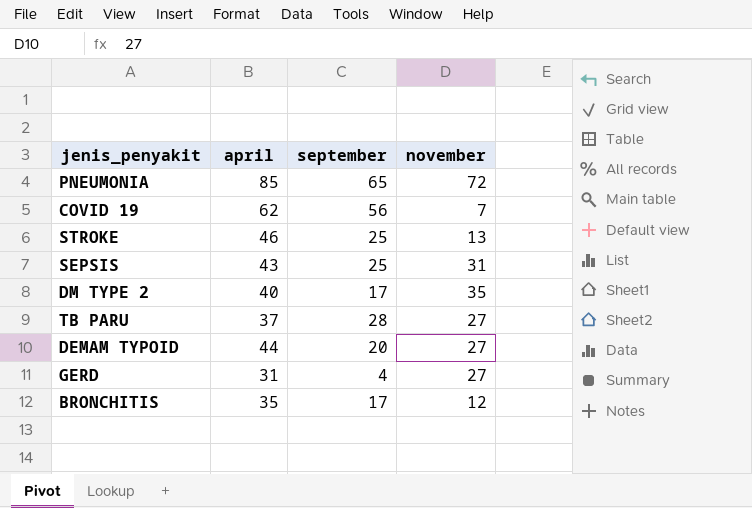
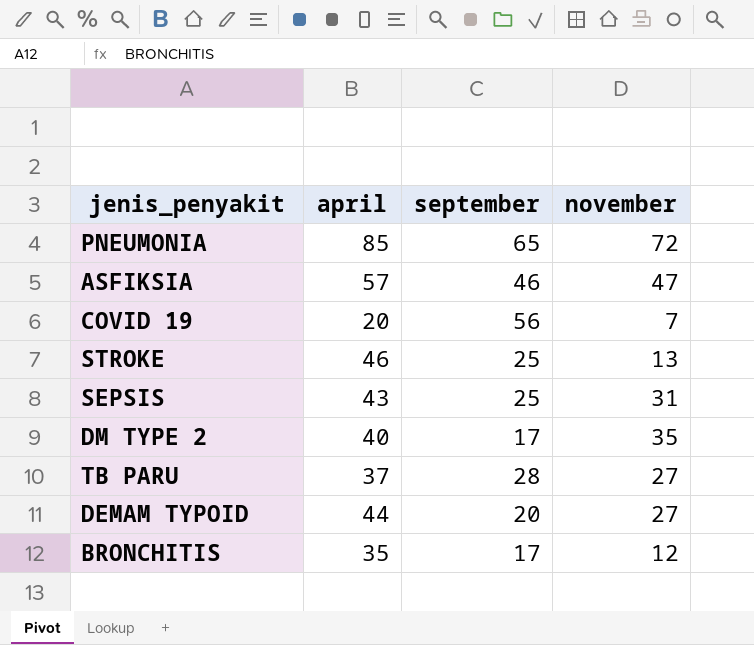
row GERD: 31 | 4 | 27 -> none
row ASFIKSIA: none -> 57 | 46 | 47
COVID 19 | april: 62 -> 20

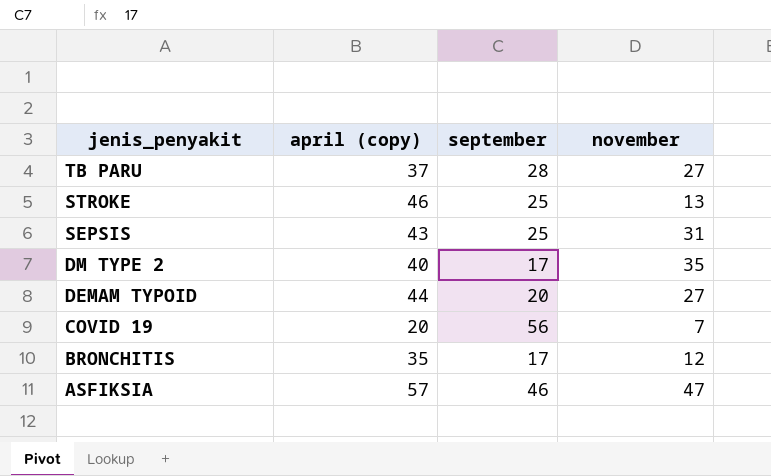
row order: none -> jenis_penyakit descending
column name: april -> april (copy)
row PNEUMONIA: 85 | 65 | 72 -> none

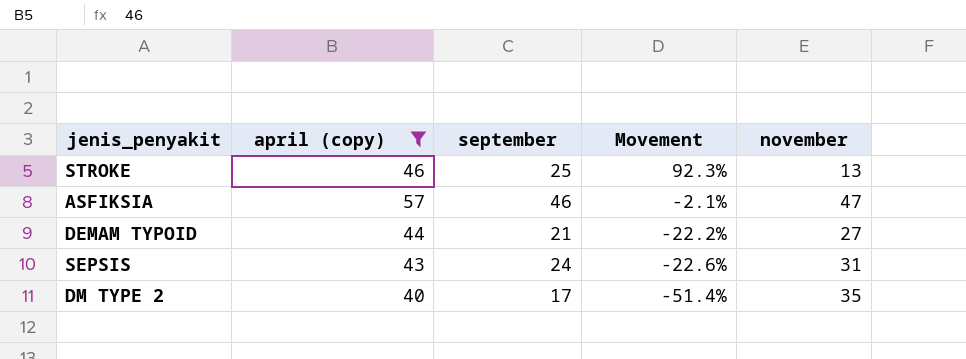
filter: none -> april (copy) >= 40
row order: jenis_penyakit descending -> Movement descending
column Movement | formula: none -> ([september] - [november]) / [november]
DEMAM TYPOID | september: 20 -> 21
SEPSIS | september: 25 -> 24

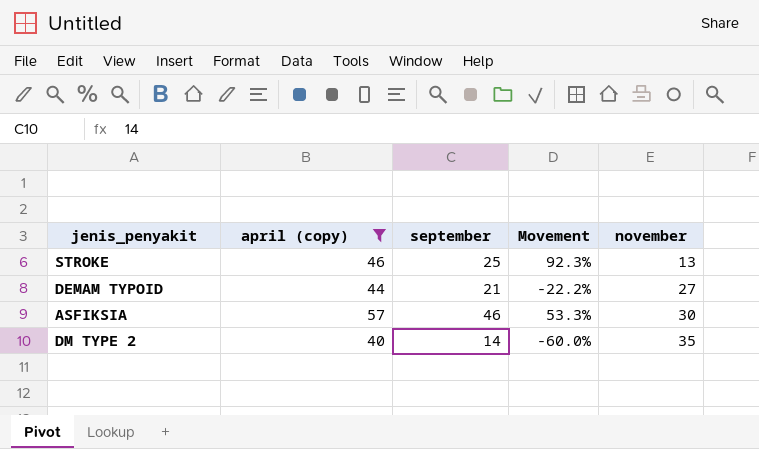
row order: Movement descending -> november ascending
row SEPSIS: 43 | 24 | -22.6% | 31 -> none
ASFIKSIA | Movement: -2.1% -> 53.3%
ASFIKSIA | november: 47 -> 30
DM TYPE 2 | september: 17 -> 14
DM TYPE 2 | Movement: -51.4% -> -60.0%

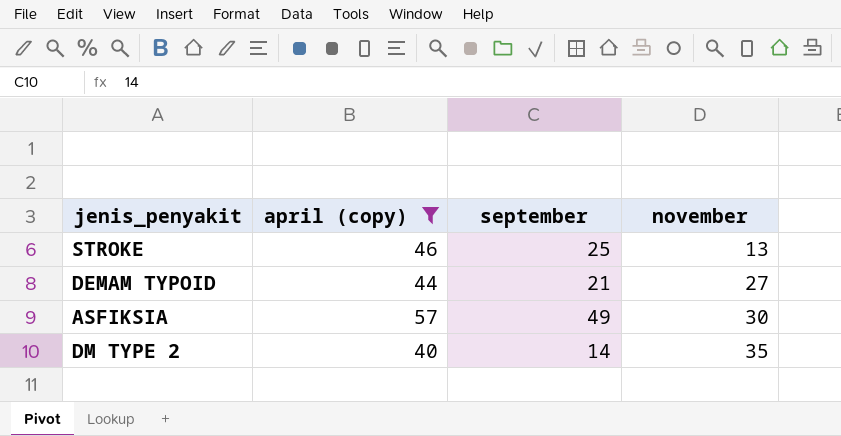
column Movement | formula: ([september] - [november]) / [november] -> none
ASFIKSIA | september: 46 -> 49

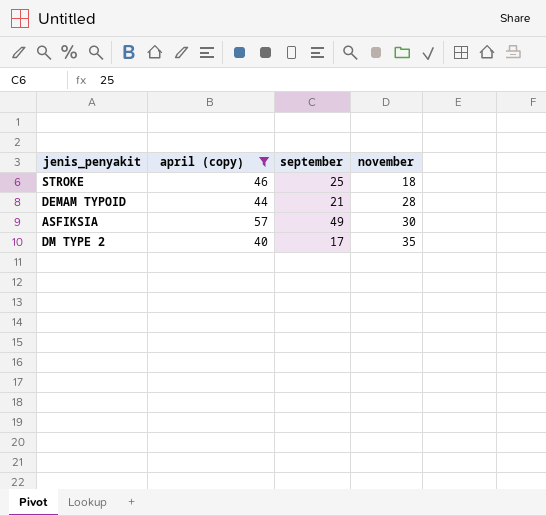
STROKE | november: 13 -> 18
DEMAM TYPOID | november: 27 -> 28
DM TYPE 2 | september: 14 -> 17

